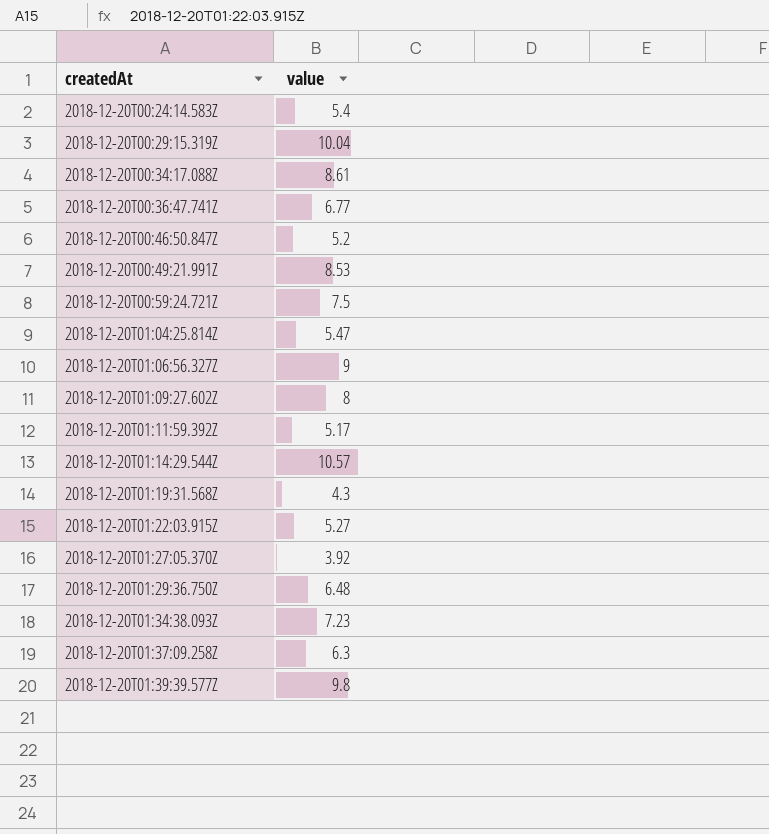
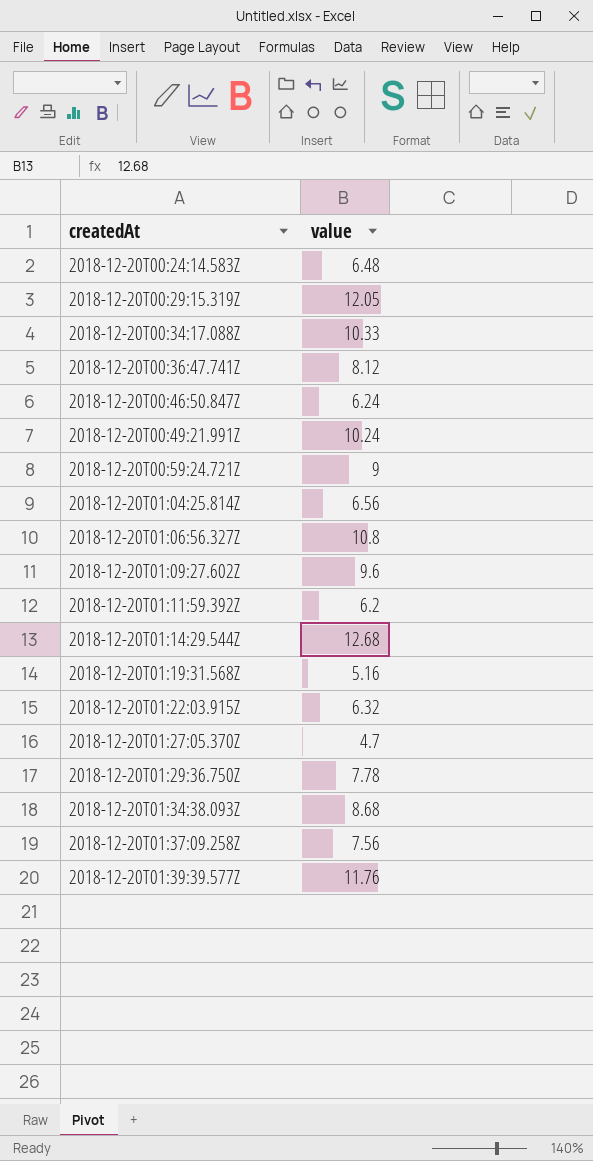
2018-12-20T00:24:14.583Z | value: 5.4 -> 6.48
2018-12-20T00:29:15.319Z | value: 10.04 -> 12.05
2018-12-20T00:34:17.088Z | value: 8.61 -> 10.33
2018-12-20T00:36:47.741Z | value: 6.77 -> 8.12
2018-12-20T00:46:50.847Z | value: 5.2 -> 6.24
2018-12-20T00:49:21.991Z | value: 8.53 -> 10.24
2018-12-20T00:59:24.721Z | value: 7.5 -> 9
2018-12-20T01:04:25.814Z | value: 5.47 -> 6.56
2018-12-20T01:06:56.327Z | value: 9 -> 10.8
2018-12-20T01:09:27.602Z | value: 8 -> 9.6
2018-12-20T01:11:59.392Z | value: 5.17 -> 6.2
2018-12-20T01:14:29.544Z | value: 10.57 -> 12.68
2018-12-20T01:19:31.568Z | value: 4.3 -> 5.16
2018-12-20T01:22:03.915Z | value: 5.27 -> 6.32
2018-12-20T01:27:05.370Z | value: 3.92 -> 4.7
2018-12-20T01:29:36.750Z | value: 6.48 -> 7.78
2018-12-20T01:34:38.093Z | value: 7.23 -> 8.68
2018-12-20T01:37:09.258Z | value: 6.3 -> 7.56
2018-12-20T01:39:39.577Z | value: 9.8 -> 11.76

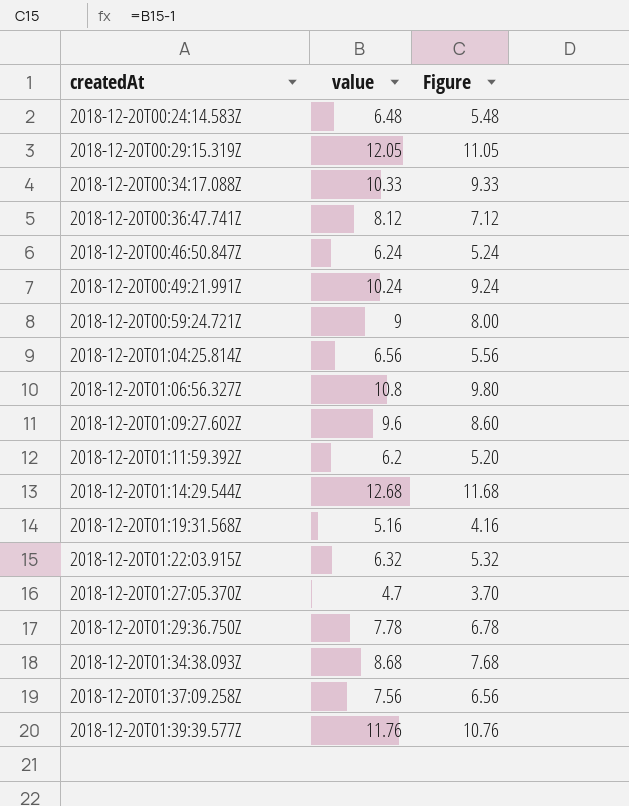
column Figure | formula: none -> [value] - 1

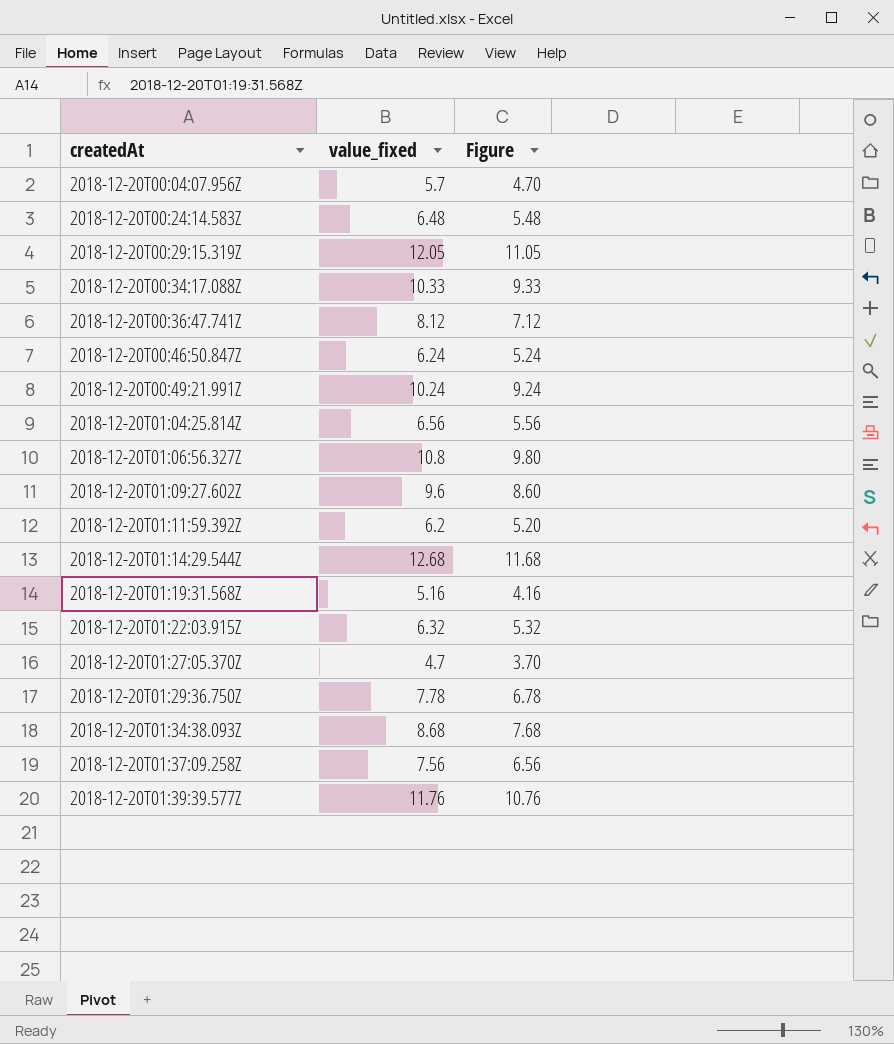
column name: value -> value_fixed
row 2018-12-20T00:59:24.721Z: 9 | 8.00 -> none
row 2018-12-20T00:04:07.956Z: none -> 5.7 | 4.70

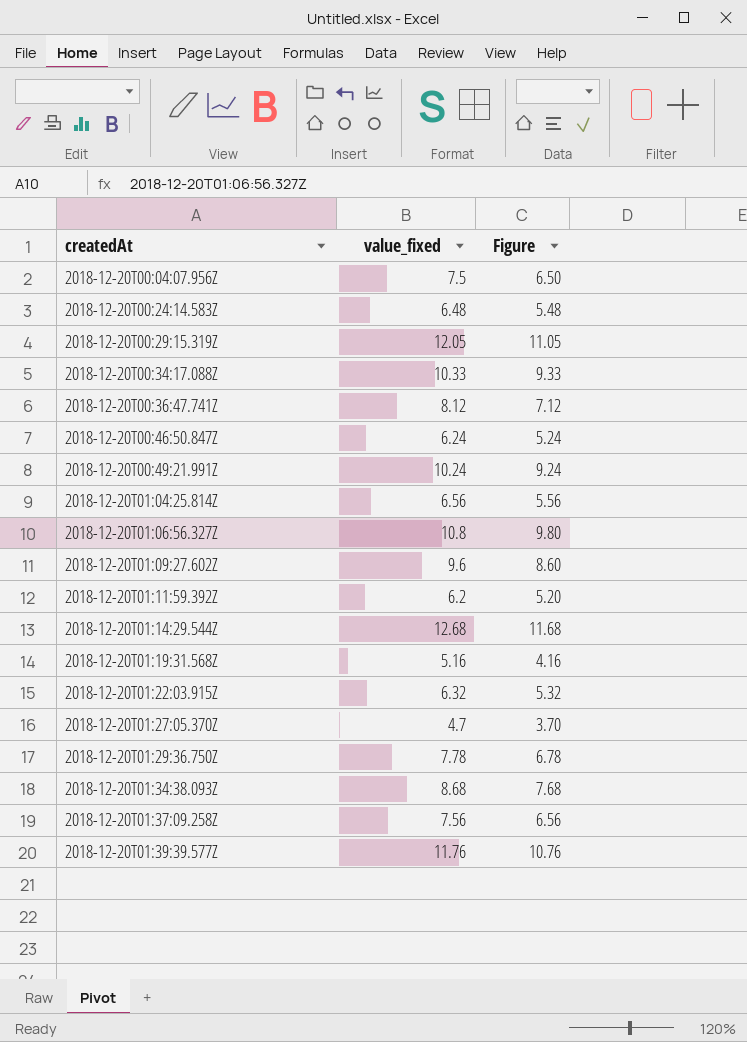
2018-12-20T00:04:07.956Z | value_fixed: 5.7 -> 7.5
2018-12-20T00:04:07.956Z | Figure: 4.70 -> 6.50

